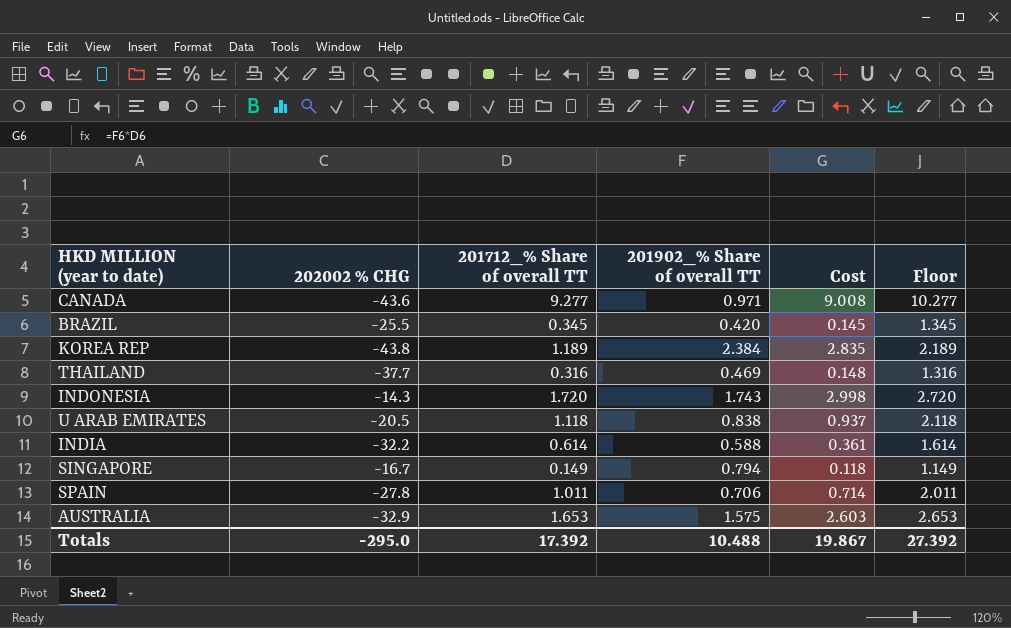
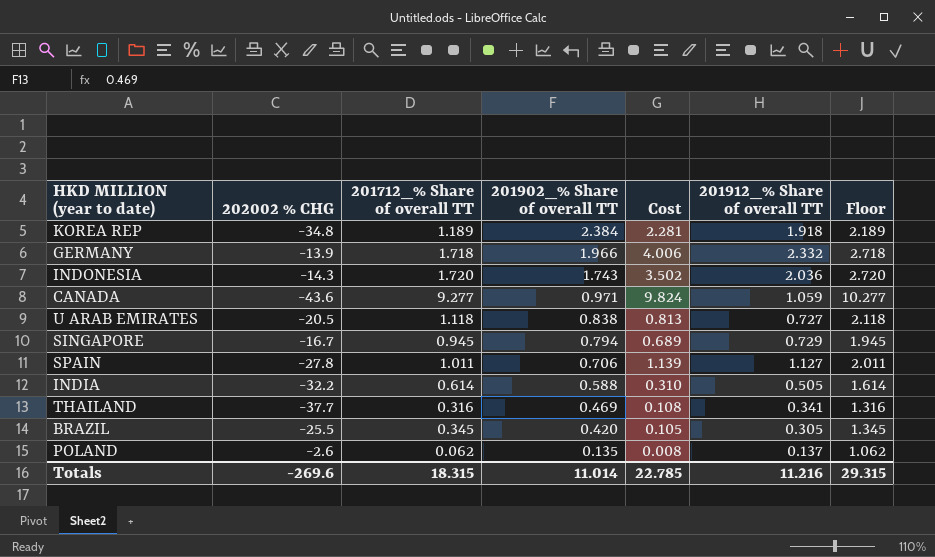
row order: none -> 201902_% Share of overall TT descending
column Cost | formula: [201712_% Share of overall TT] * [201902_% Share of overall TT] -> [201712_% Share of overall TT] * [201912_% Share of overall TT]
column 201912_% Share of overall TT | position: none -> 6
row AUSTRALIA: -32.9 | 1.653 | 1.575 | 2.603 | 2.653 -> none
KOREA REP | 202002 % CHG: -43.8 -> -34.8
row GERMANY: none -> -13.9 | 1.718 | 1.966 | 4.006 | 2.332 | 2.718
SINGAPORE | 201712_% Share of overall TT: 0.149 -> 0.945
SINGAPORE | Floor: 1.149 -> 1.945
row POLAND: none -> -2.6 | 0.062 | 0.135 | 0.008 | 0.137 | 1.062
Totals | 202002 % CHG: -295.0 -> -269.6
Totals | 201712_% Share of overall TT: 17.392 -> 18.315
Totals | 201902_% Share of overall TT: 10.488 -> 11.014
Totals | Cost: 19.867 -> 22.785
Totals | Floor: 27.392 -> 29.315

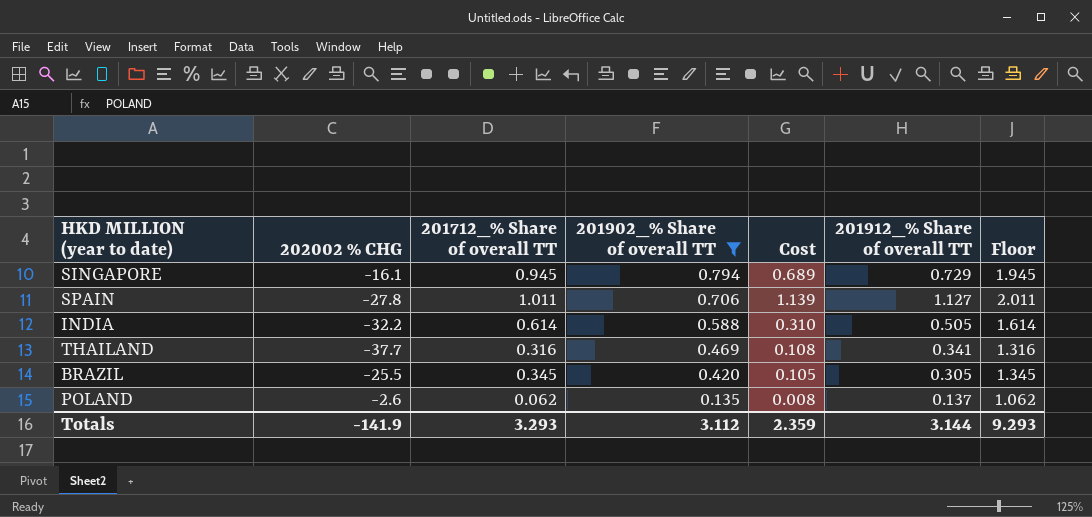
filter: none -> 201902_% Share of overall TT <= 0.794
SINGAPORE | 202002 % CHG: -16.7 -> -16.1
Totals | 202002 % CHG: -269.6 -> -141.9
Totals | 201712_% Share of overall TT: 18.315 -> 3.293
Totals | 201902_% Share of overall TT: 11.014 -> 3.112
Totals | Cost: 22.785 -> 2.359
Totals | 201912_% Share of overall TT: 11.216 -> 3.144
Totals | Floor: 29.315 -> 9.293

